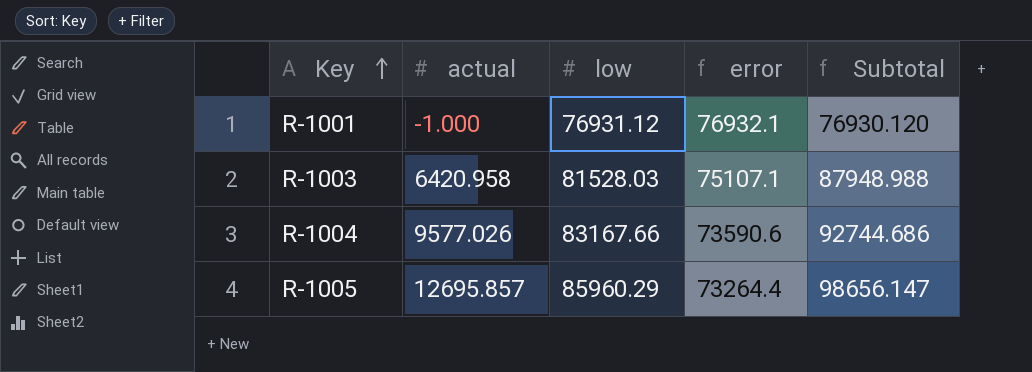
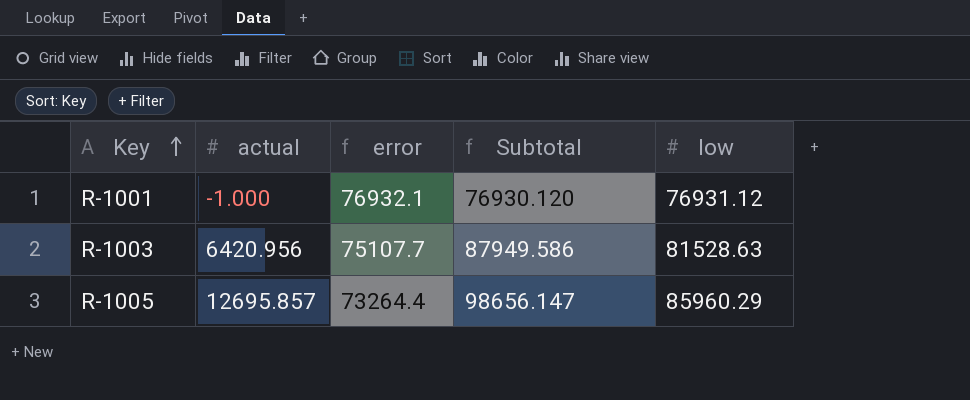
column low | position: 3 -> 5
row R-1004: 9577.026 | 83167.66 | 73590.6 | 92744.686 -> none
R-1003 | actual: 6420.958 -> 6420.956
R-1003 | error: 75107.1 -> 75107.7
R-1003 | Subtotal: 87948.988 -> 87949.586
R-1003 | low: 81528.03 -> 81528.63

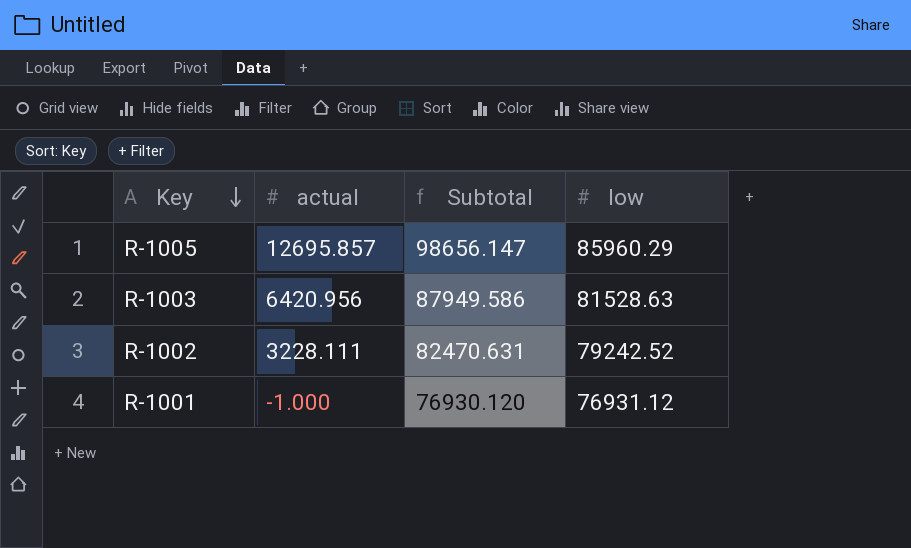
row order: Key ascending -> Key descending
column error | formula: [low] - [actual] -> none
row R-1002: none -> 3228.111 | 82470.631 | 79242.52

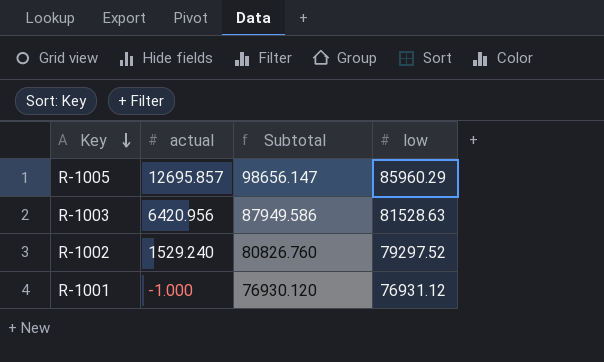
R-1002 | actual: 3228.111 -> 1529.240
R-1002 | Subtotal: 82470.631 -> 80826.760
R-1002 | low: 79242.52 -> 79297.52

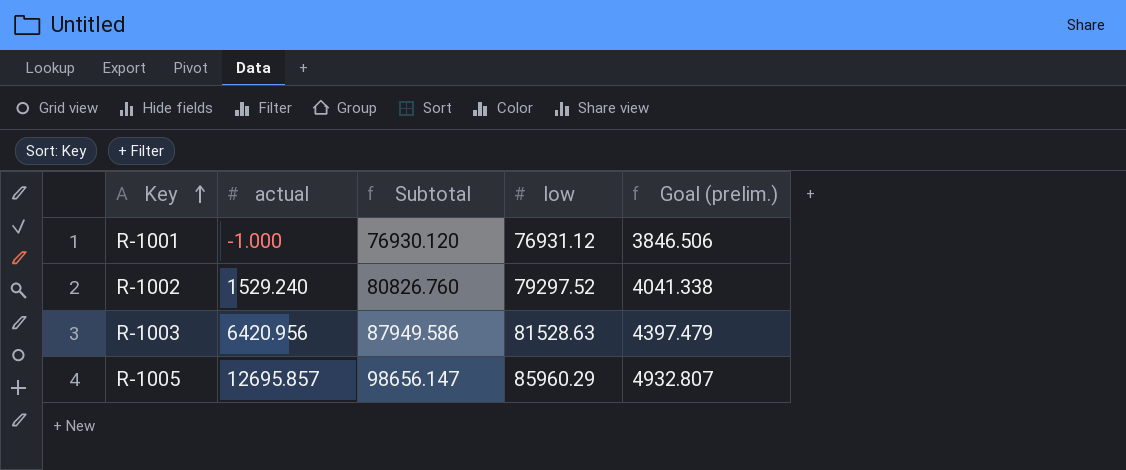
row order: Key descending -> Key ascending
column Goal (prelim.) | formula: none -> [Subtotal] * 0.05

